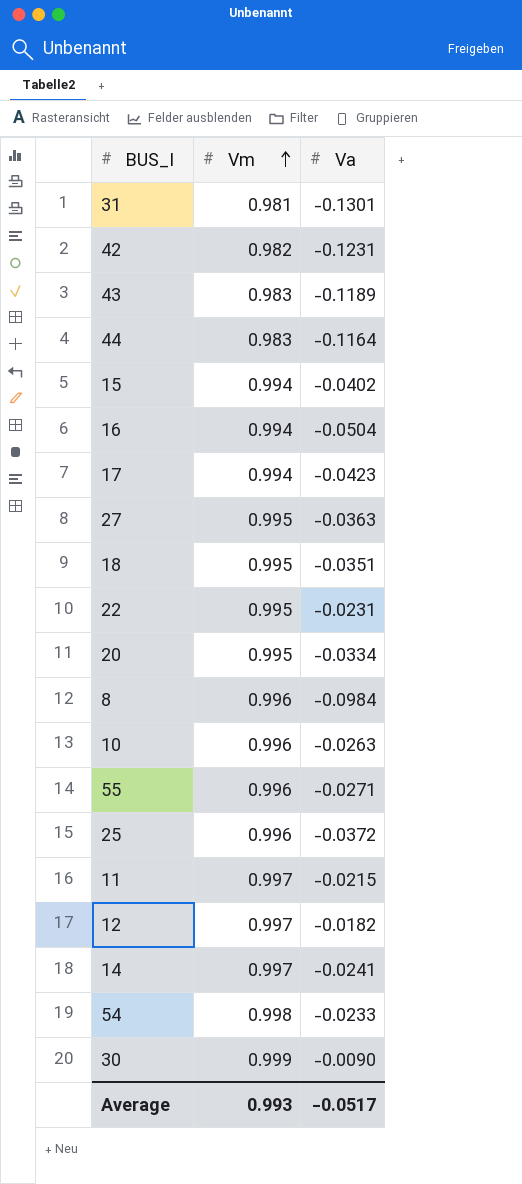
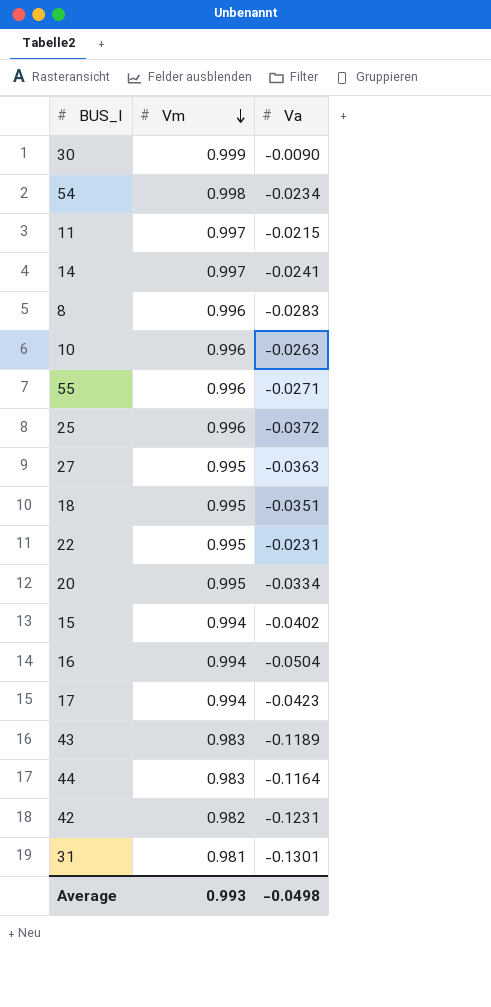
row order: Vm ascending -> Vm descending
row 12: 0.997 | -0.0182 -> none
54 | Va: -0.0233 -> -0.0234
8 | Va: -0.0984 -> -0.0283
Average | Va: -0.0517 -> -0.0498

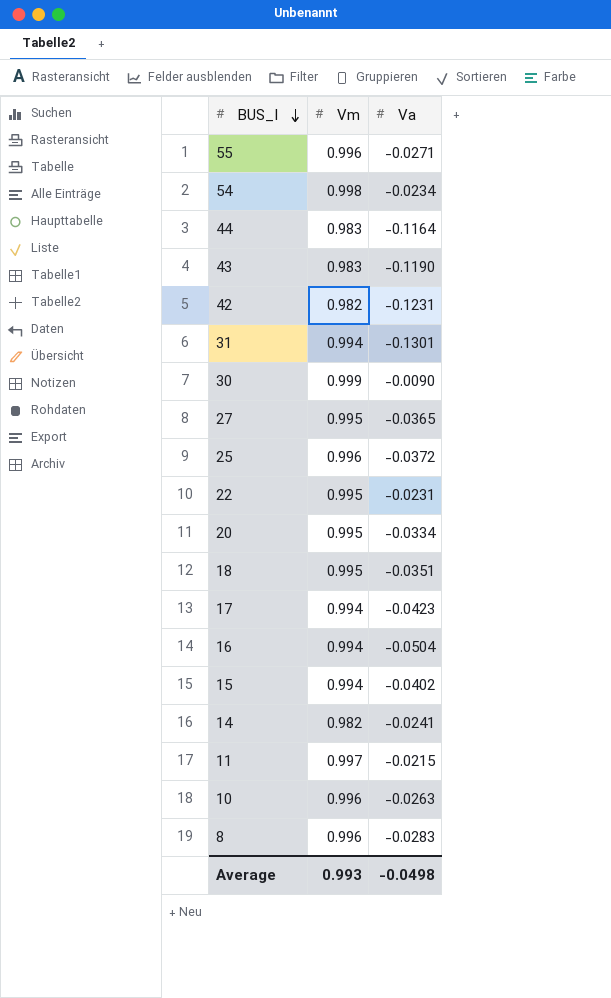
row order: Vm descending -> BUS_I descending
43 | Va: -0.1189 -> -0.1190
31 | Vm: 0.981 -> 0.994
27 | Va: -0.0363 -> -0.0365
14 | Vm: 0.997 -> 0.982

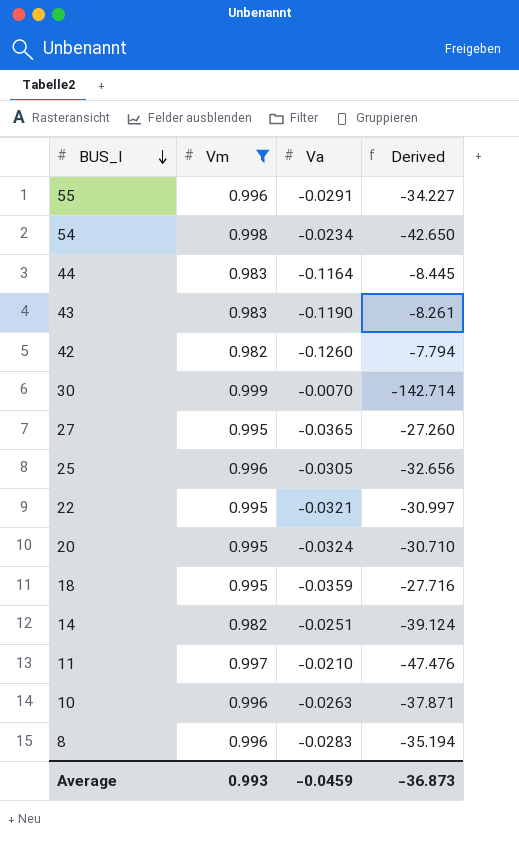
filter: none -> Vm != 0.994
column Derived | formula: none -> [Vm] / [Va]
55 | Va: -0.0271 -> -0.0291
42 | Va: -0.1231 -> -0.1260
30 | Va: -0.0090 -> -0.0070
25 | Va: -0.0372 -> -0.0305
22 | Va: -0.0231 -> -0.0321
20 | Va: -0.0334 -> -0.0324
18 | Va: -0.0351 -> -0.0359
14 | Va: -0.0241 -> -0.0251
11 | Va: -0.0215 -> -0.0210
Average | Va: -0.0498 -> -0.0459

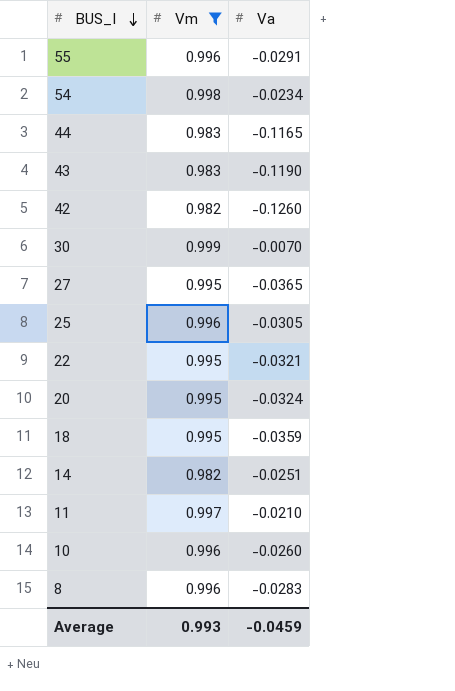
column Derived | formula: [Vm] / [Va] -> none
44 | Va: -0.1164 -> -0.1165
10 | Va: -0.0263 -> -0.0260

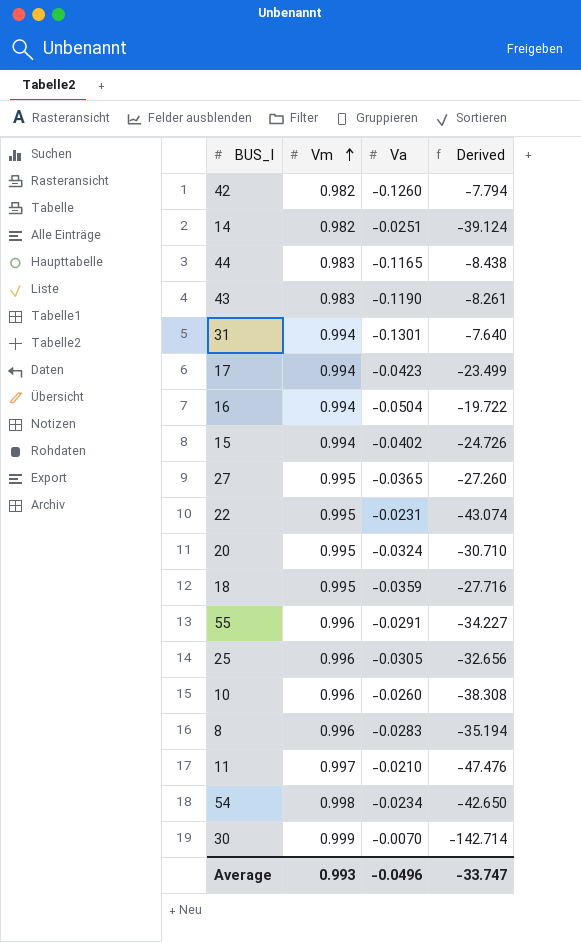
filter: Vm != 0.994 -> none
row order: BUS_I descending -> Vm ascending
column Derived | formula: none -> [Vm] / [Va]
22 | Va: -0.0321 -> -0.0231
Average | Va: -0.0459 -> -0.0496

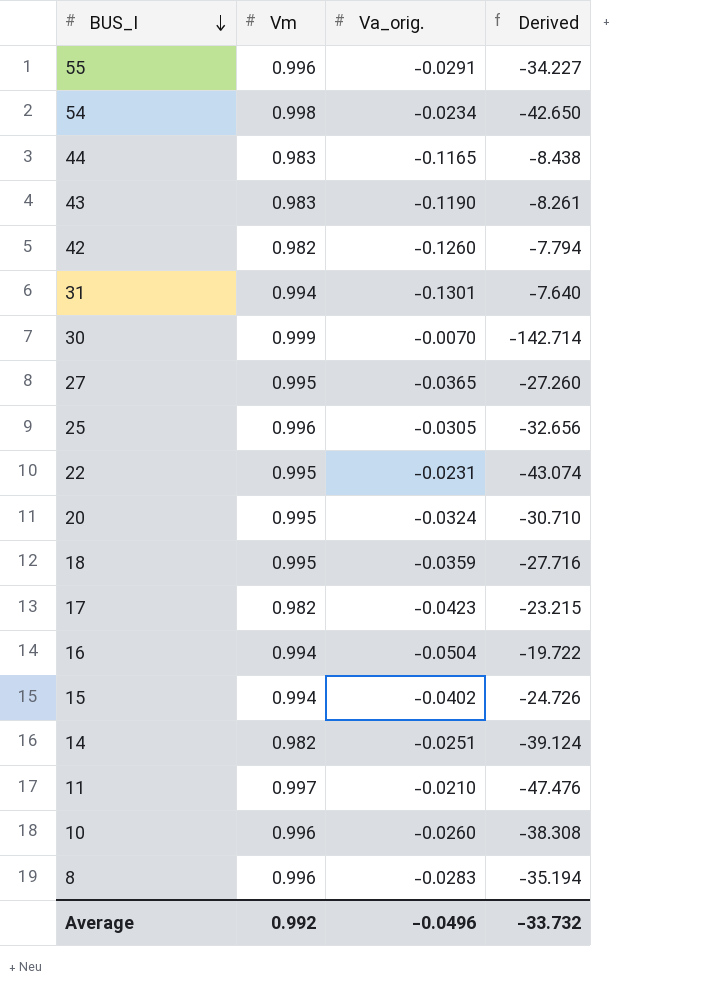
row order: Vm ascending -> BUS_I descending
column name: Va -> Va_orig.
17 | Vm: 0.994 -> 0.982
17 | Derived: -23.499 -> -23.215
Average | Vm: 0.993 -> 0.992
Average | Derived: -33.747 -> -33.732

